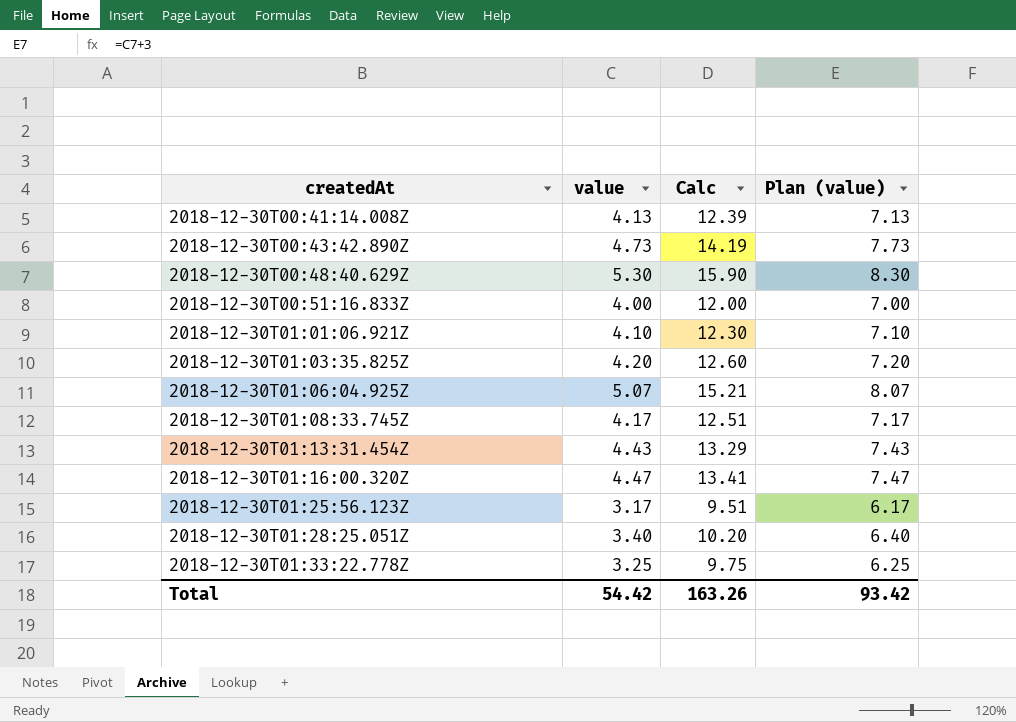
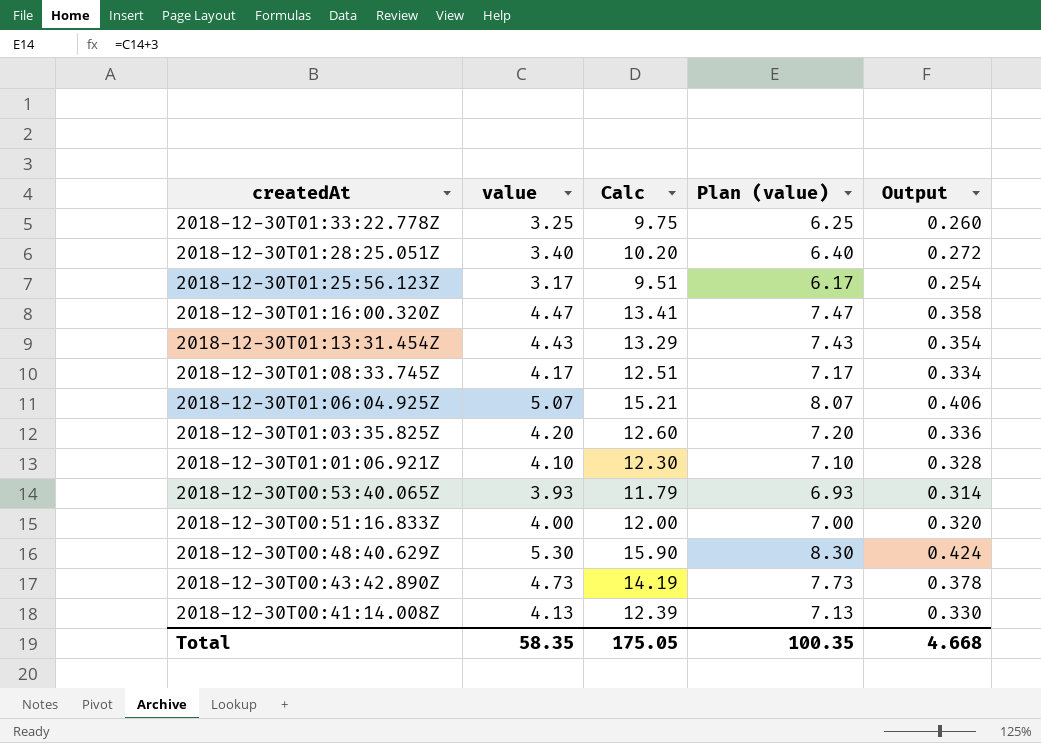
row order: createdAt ascending -> createdAt descending
column Output | formula: none -> [value] * 0.08
row 2018-12-30T00:53:40.065Z: none -> 3.93 | 11.79 | 6.93 | 0.314
Total | value: 54.42 -> 58.35
Total | Calc: 163.26 -> 175.05
Total | Plan (value): 93.42 -> 100.35

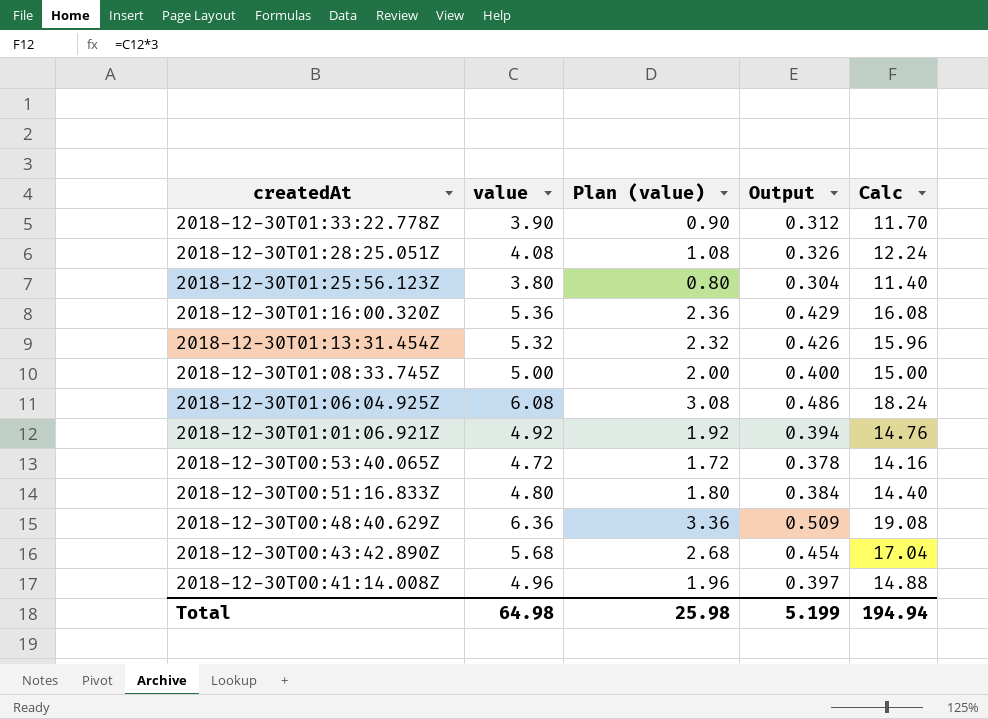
column Plan (value) | formula: [value] + 3 -> [value] - 3
column Calc | position: 3 -> 5
row 2018-12-30T01:03:35.825Z: 4.20 | 12.60 | 7.20 | 0.336 -> none
2018-12-30T01:33:22.778Z | value: 3.25 -> 3.90
2018-12-30T01:33:22.778Z | Output: 0.260 -> 0.312
2018-12-30T01:33:22.778Z | Calc: 9.75 -> 11.70
2018-12-30T01:28:25.051Z | value: 3.40 -> 4.08
2018-12-30T01:28:25.051Z | Output: 0.272 -> 0.326
2018-12-30T01:28:25.051Z | Calc: 10.20 -> 12.24
2018-12-30T01:25:56.123Z | value: 3.17 -> 3.80
2018-12-30T01:25:56.123Z | Output: 0.254 -> 0.304
2018-12-30T01:25:56.123Z | Calc: 9.51 -> 11.40
2018-12-30T01:16:00.320Z | value: 4.47 -> 5.36
2018-12-30T01:16:00.320Z | Output: 0.358 -> 0.429
2018-12-30T01:16:00.320Z | Calc: 13.41 -> 16.08
2018-12-30T01:13:31.454Z | value: 4.43 -> 5.32
2018-12-30T01:13:31.454Z | Output: 0.354 -> 0.426
2018-12-30T01:13:31.454Z | Calc: 13.29 -> 15.96
2018-12-30T01:08:33.745Z | value: 4.17 -> 5.00
2018-12-30T01:08:33.745Z | Output: 0.334 -> 0.400
2018-12-30T01:08:33.745Z | Calc: 12.51 -> 15.00
2018-12-30T01:06:04.925Z | value: 5.07 -> 6.08
2018-12-30T01:06:04.925Z | Output: 0.406 -> 0.486
2018-12-30T01:06:04.925Z | Calc: 15.21 -> 18.24
2018-12-30T01:01:06.921Z | value: 4.10 -> 4.92
2018-12-30T01:01:06.921Z | Output: 0.328 -> 0.394
2018-12-30T01:01:06.921Z | Calc: 12.30 -> 14.76
2018-12-30T00:53:40.065Z | value: 3.93 -> 4.72
2018-12-30T00:53:40.065Z | Output: 0.314 -> 0.378
2018-12-30T00:53:40.065Z | Calc: 11.79 -> 14.16
2018-12-30T00:51:16.833Z | value: 4.00 -> 4.80
2018-12-30T00:51:16.833Z | Output: 0.320 -> 0.384
2018-12-30T00:51:16.833Z | Calc: 12.00 -> 14.40
2018-12-30T00:48:40.629Z | value: 5.30 -> 6.36
2018-12-30T00:48:40.629Z | Output: 0.424 -> 0.509
2018-12-30T00:48:40.629Z | Calc: 15.90 -> 19.08
2018-12-30T00:43:42.890Z | value: 4.73 -> 5.68
2018-12-30T00:43:42.890Z | Output: 0.378 -> 0.454
2018-12-30T00:43:42.890Z | Calc: 14.19 -> 17.04
2018-12-30T00:41:14.008Z | value: 4.13 -> 4.96
2018-12-30T00:41:14.008Z | Output: 0.330 -> 0.397
2018-12-30T00:41:14.008Z | Calc: 12.39 -> 14.88
Total | value: 58.35 -> 64.98
Total | Plan (value): 100.35 -> 25.98
Total | Output: 4.668 -> 5.199
Total | Calc: 175.05 -> 194.94

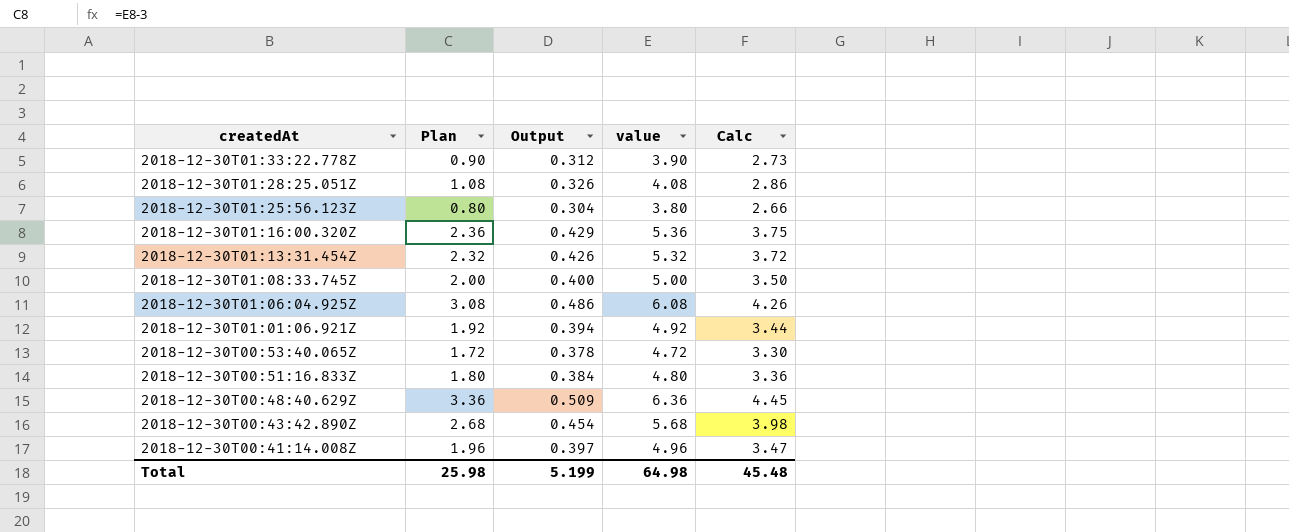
column name: Plan (value) -> Plan
column value | position: 2 -> 4
column Calc | formula: [value] * 3 -> [value] * 0.7
Total | Calc: 194.94 -> 45.48

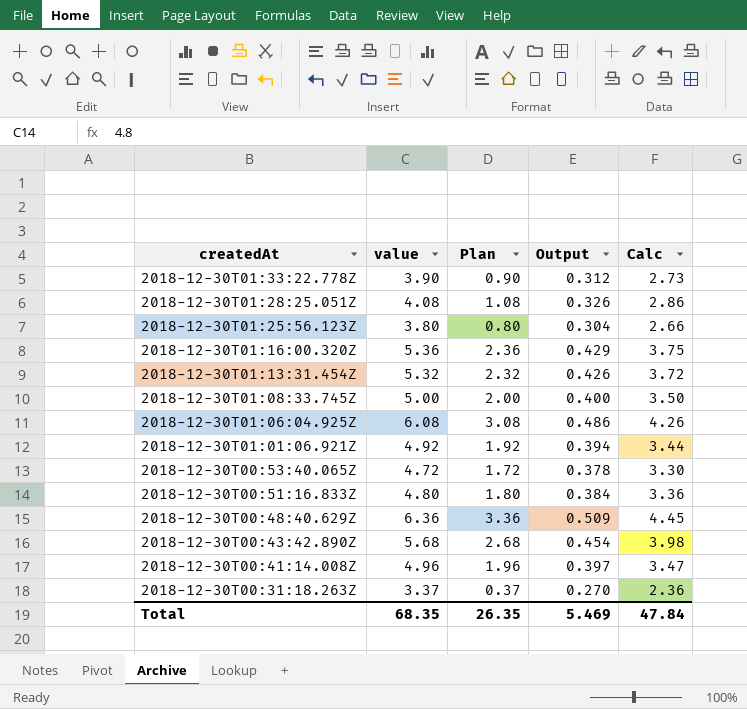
column value | position: 4 -> 2
row 2018-12-30T00:31:18.263Z: none -> 3.37 | 0.37 | 0.270 | 2.36
Total | value: 64.98 -> 68.35
Total | Plan: 25.98 -> 26.35
Total | Output: 5.199 -> 5.469
Total | Calc: 45.48 -> 47.84

